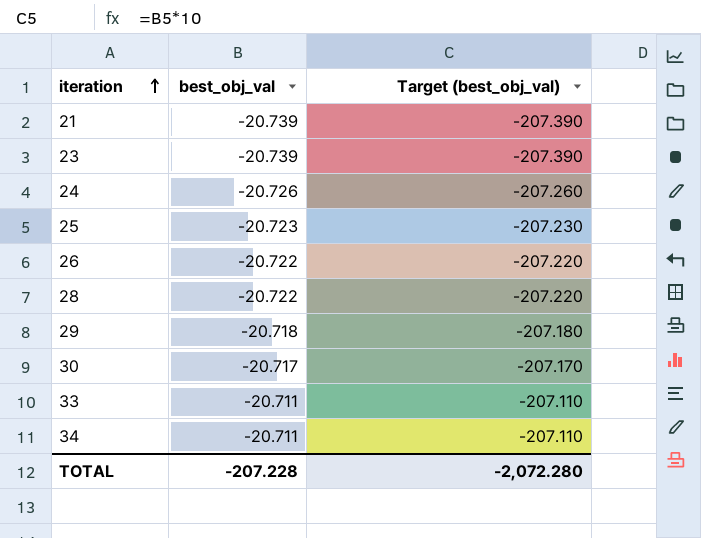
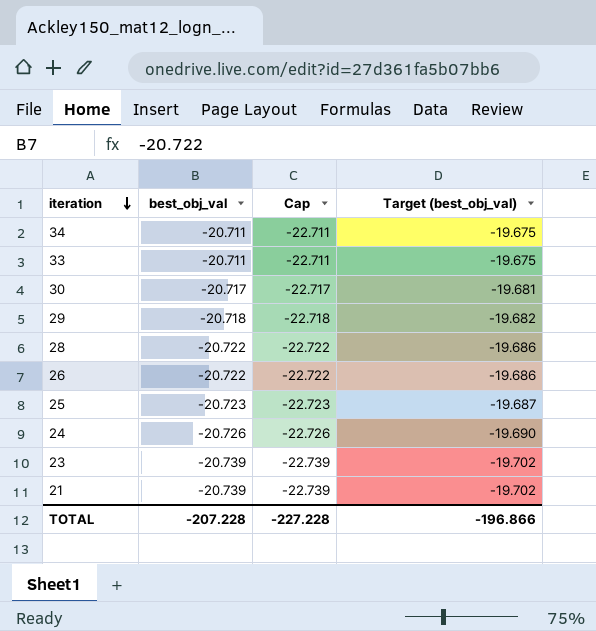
row order: iteration ascending -> iteration descending
column Cap | formula: none -> [best_obj_val] - 2
column Target (best_obj_val) | formula: [best_obj_val] * 10 -> [best_obj_val] * 0.95
TOTAL | Target (best_obj_val): -2,072.280 -> -196.866

